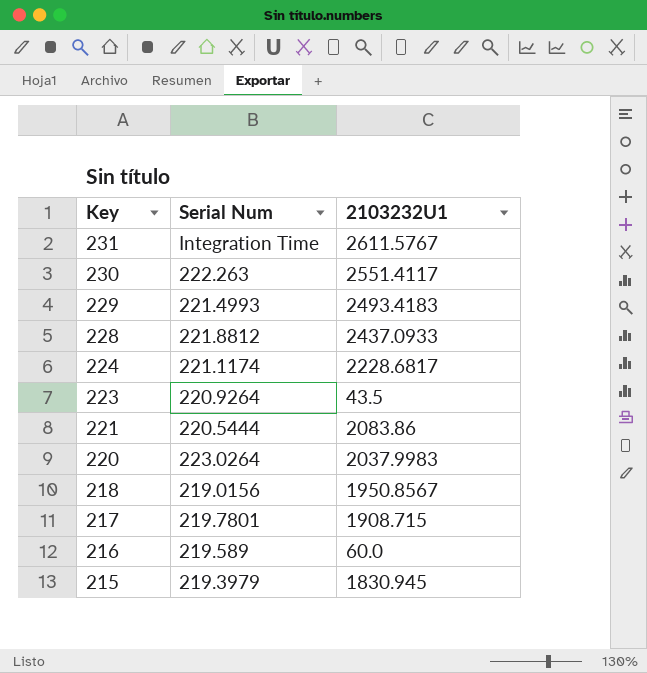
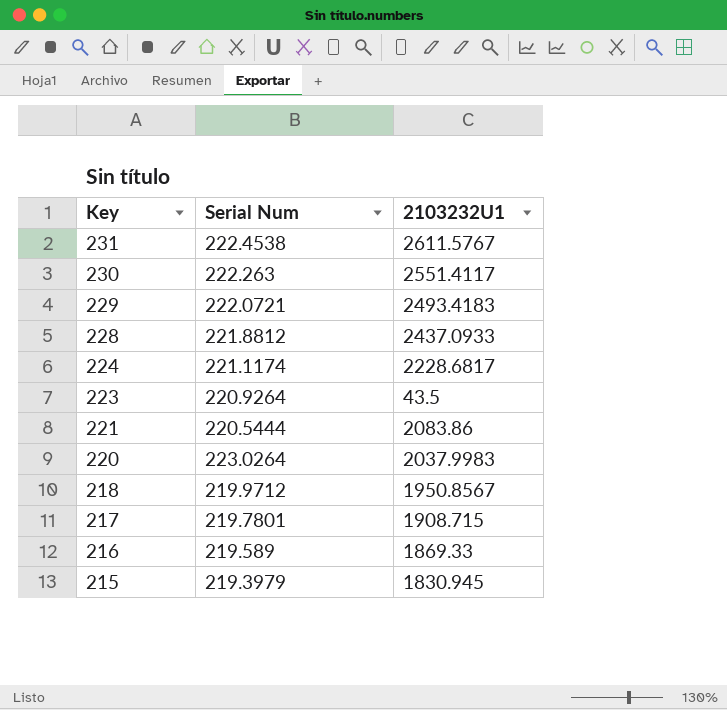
231 | Serial Num: Integration Time -> 222.4538
229 | Serial Num: 221.4993 -> 222.0721
218 | Serial Num: 219.0156 -> 219.9712
216 | 2103232U1: 60.0 -> 1869.33

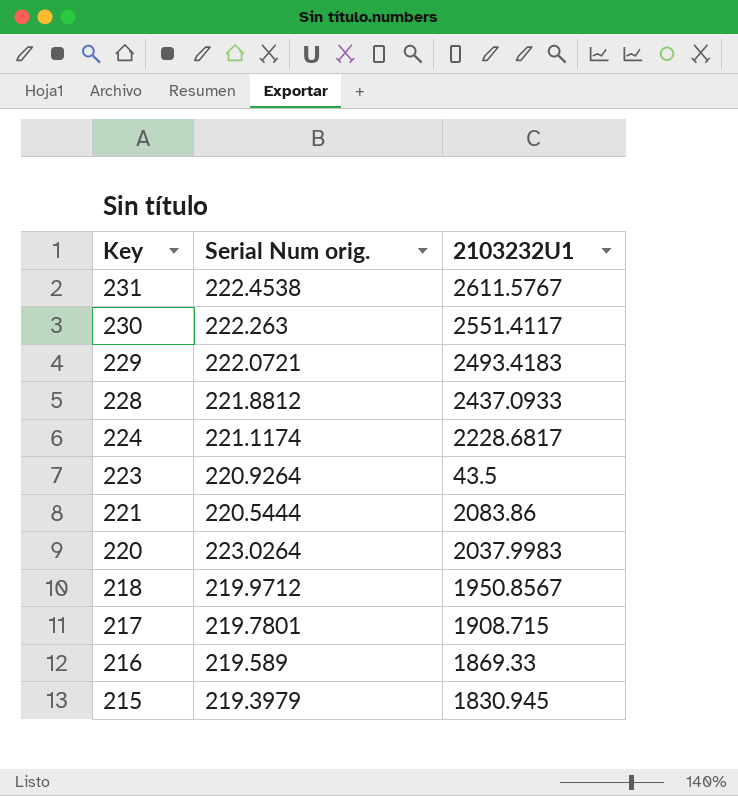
column name: Serial Num -> Serial Num orig.

